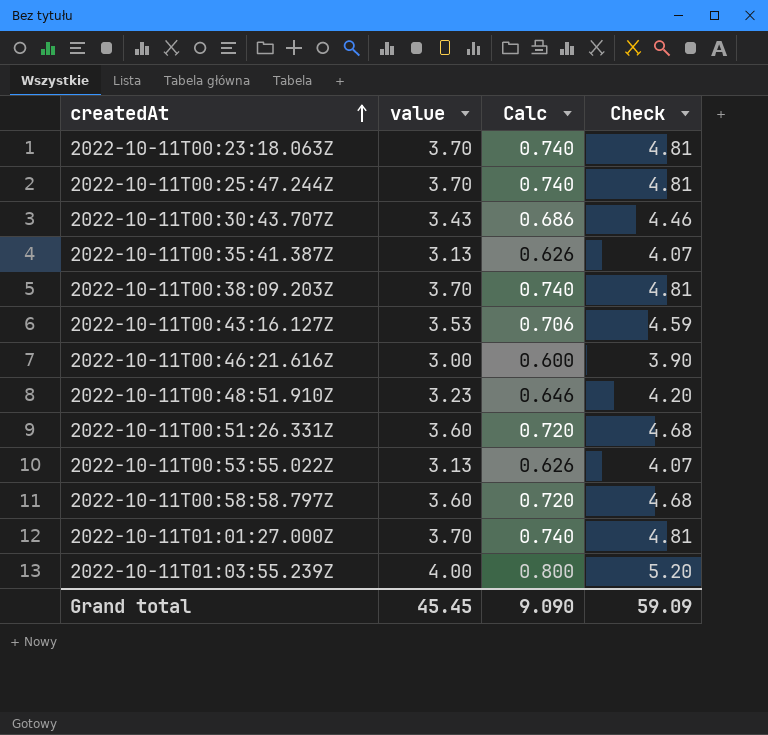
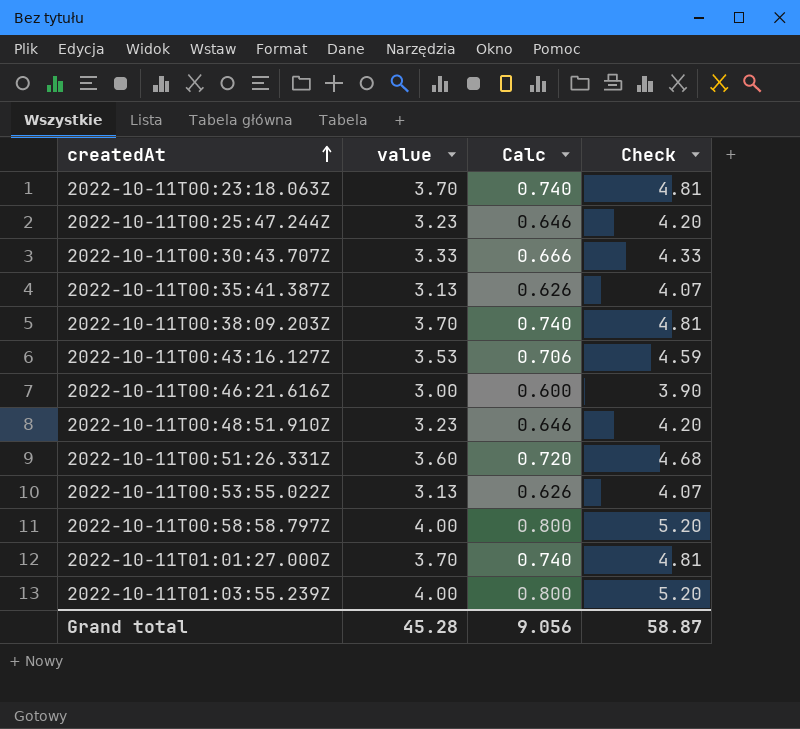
2022-10-11T00:25:47.244Z | value: 3.70 -> 3.23
2022-10-11T00:25:47.244Z | Calc: 0.740 -> 0.646
2022-10-11T00:25:47.244Z | Check: 4.81 -> 4.20
2022-10-11T00:30:43.707Z | value: 3.43 -> 3.33
2022-10-11T00:30:43.707Z | Calc: 0.686 -> 0.666
2022-10-11T00:30:43.707Z | Check: 4.46 -> 4.33
2022-10-11T00:58:58.797Z | value: 3.60 -> 4.00
2022-10-11T00:58:58.797Z | Calc: 0.720 -> 0.800
2022-10-11T00:58:58.797Z | Check: 4.68 -> 5.20
Grand total | value: 45.45 -> 45.28
Grand total | Calc: 9.090 -> 9.056
Grand total | Check: 59.09 -> 58.87

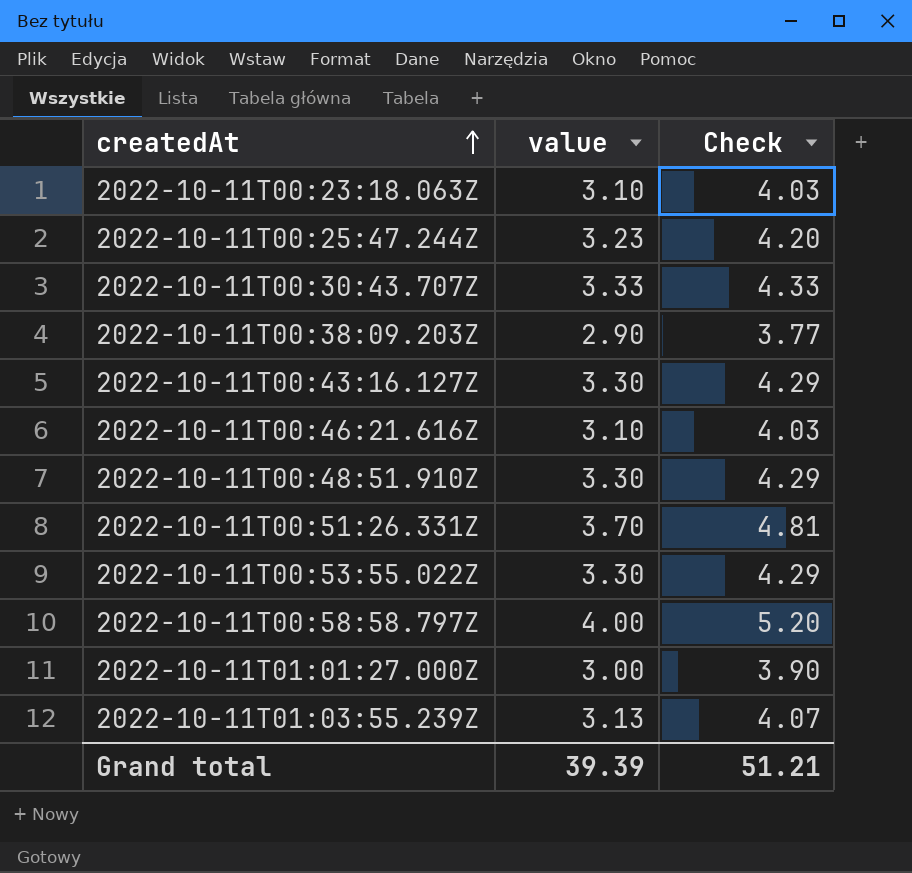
column Calc | formula: [value] * 0.2 -> none
row 2022-10-11T00:35:41.387Z: 3.13 | 0.626 | 4.07 -> none
2022-10-11T00:23:18.063Z | value: 3.70 -> 3.10
2022-10-11T00:23:18.063Z | Check: 4.81 -> 4.03
2022-10-11T00:38:09.203Z | value: 3.70 -> 2.90
2022-10-11T00:38:09.203Z | Check: 4.81 -> 3.77
2022-10-11T00:43:16.127Z | value: 3.53 -> 3.30
2022-10-11T00:43:16.127Z | Check: 4.59 -> 4.29
2022-10-11T00:46:21.616Z | value: 3.00 -> 3.10
2022-10-11T00:46:21.616Z | Check: 3.90 -> 4.03
2022-10-11T00:48:51.910Z | value: 3.23 -> 3.30
2022-10-11T00:48:51.910Z | Check: 4.20 -> 4.29
2022-10-11T00:51:26.331Z | value: 3.60 -> 3.70
2022-10-11T00:51:26.331Z | Check: 4.68 -> 4.81
2022-10-11T00:53:55.022Z | value: 3.13 -> 3.30
2022-10-11T00:53:55.022Z | Check: 4.07 -> 4.29
2022-10-11T01:01:27.000Z | value: 3.70 -> 3.00
2022-10-11T01:01:27.000Z | Check: 4.81 -> 3.90
2022-10-11T01:03:55.239Z | value: 4.00 -> 3.13
2022-10-11T01:03:55.239Z | Check: 5.20 -> 4.07
Grand total | value: 45.28 -> 39.39
Grand total | Check: 58.87 -> 51.21

